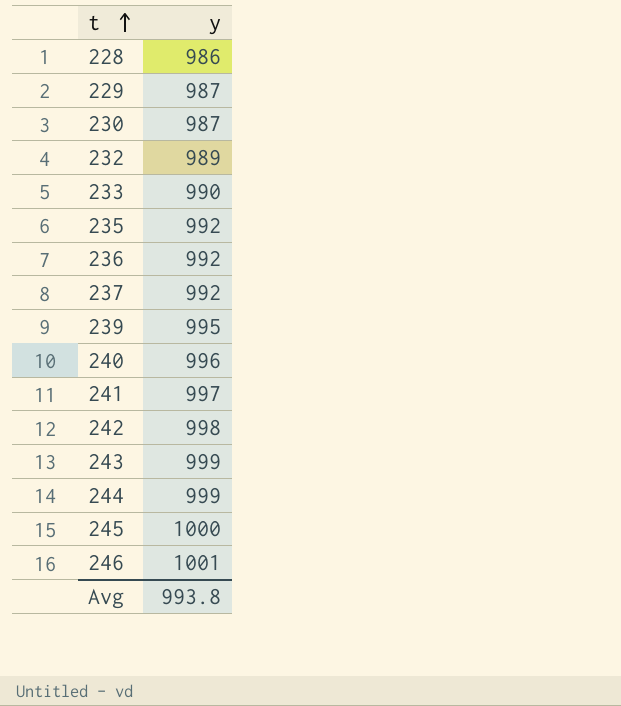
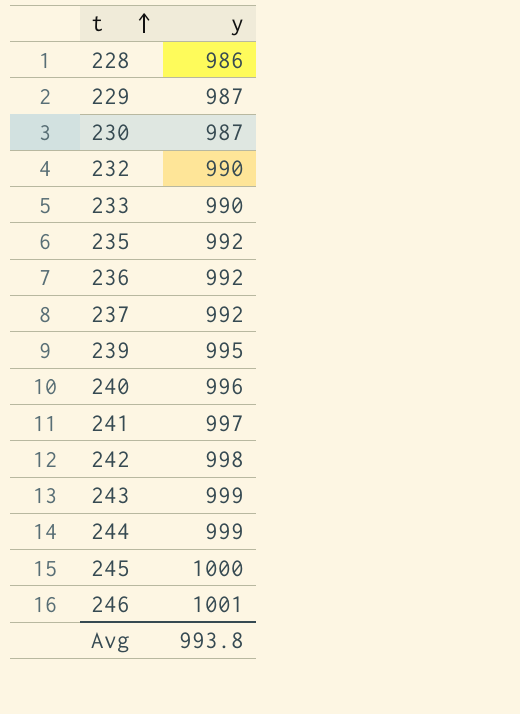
232 | y: 989 -> 990

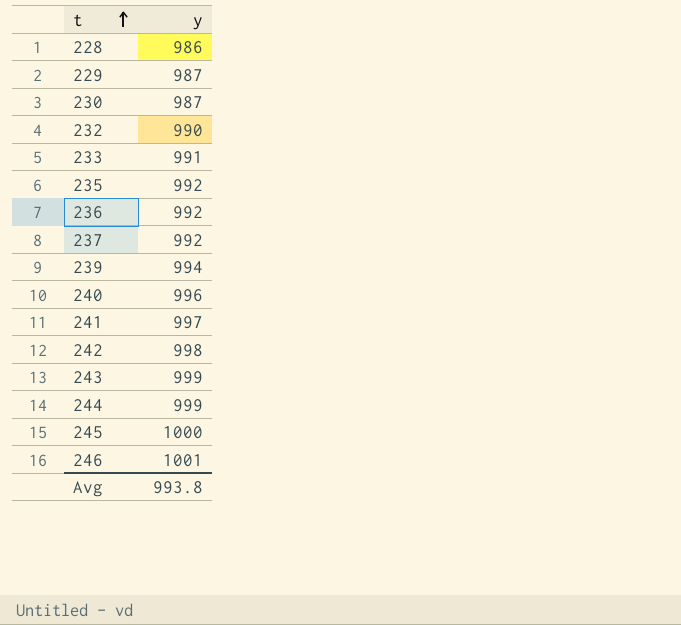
233 | y: 990 -> 991
239 | y: 995 -> 994

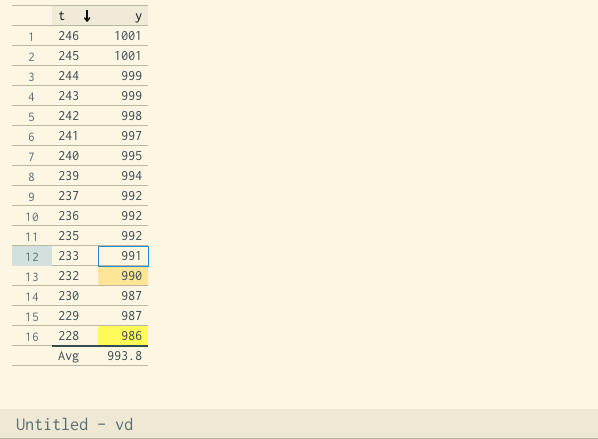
row order: t ascending -> t descending
245 | y: 1000 -> 1001
240 | y: 996 -> 995

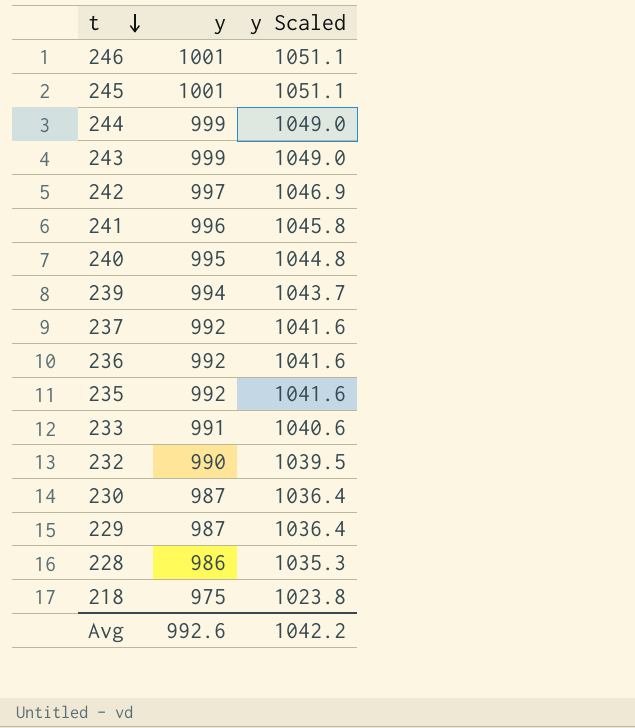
column y Scaled | formula: none -> [y] * 1.05
242 | y: 998 -> 997
241 | y: 997 -> 996
row 218: none -> 975 | 1023.8
Avg | y: 993.8 -> 992.6

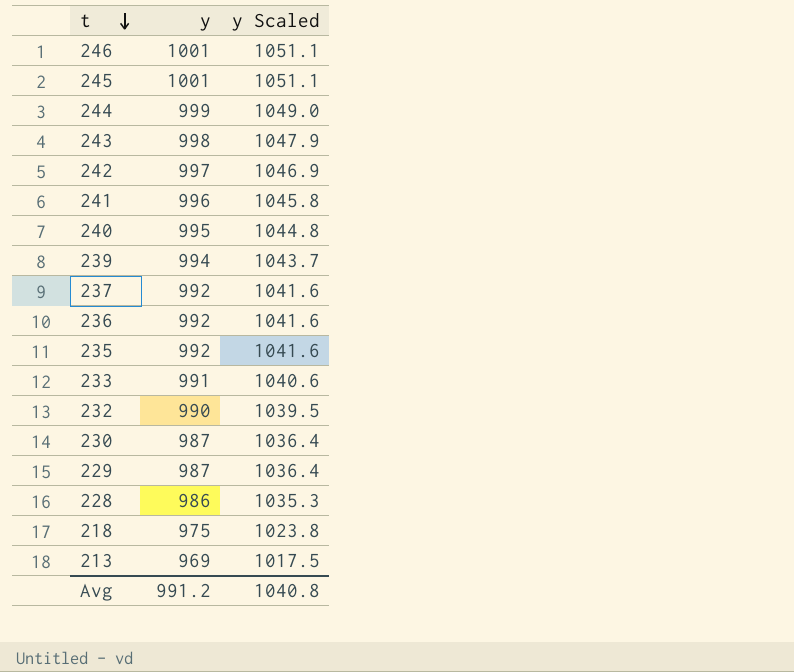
243 | y: 999 -> 998
243 | y Scaled: 1049.0 -> 1047.9
row 213: none -> 969 | 1017.5
Avg | y: 992.6 -> 991.2
Avg | y Scaled: 1042.2 -> 1040.8

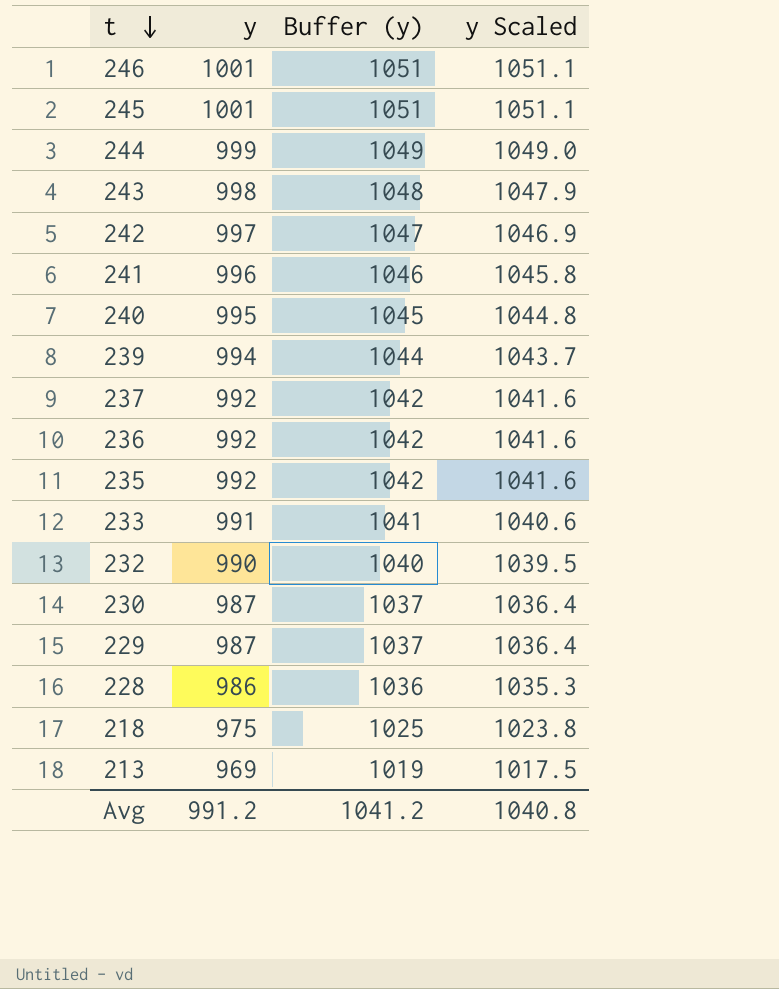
column Buffer (y) | formula: none -> [y] + 50

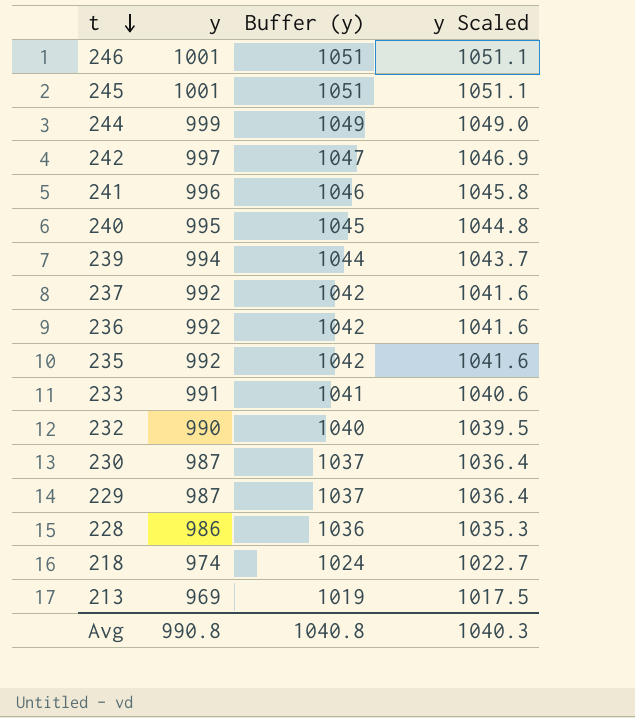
row 243: 998 | 1048 | 1047.9 -> none
218 | y: 975 -> 974
218 | Buffer (y): 1025 -> 1024
218 | y Scaled: 1023.8 -> 1022.7
Avg | y: 991.2 -> 990.8
Avg | Buffer (y): 1041.2 -> 1040.8
Avg | y Scaled: 1040.8 -> 1040.3

